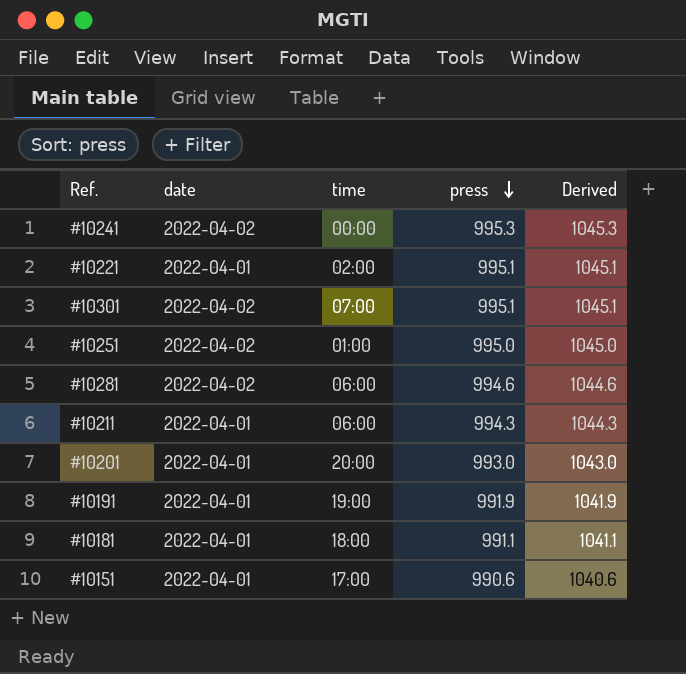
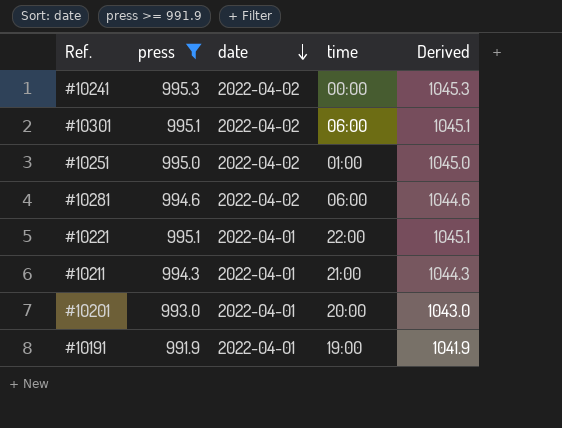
filter: none -> press >= 991.9
row order: press descending -> date descending
column press | position: 4 -> 2
#10301 | time: 07:00 -> 06:00
#10221 | time: 02:00 -> 22:00
#10211 | time: 06:00 -> 21:00

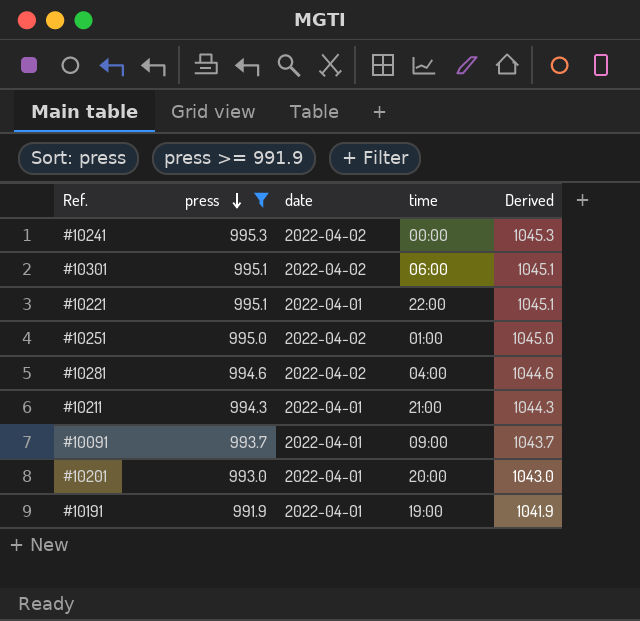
row order: date descending -> press descending
#10281 | time: 06:00 -> 04:00
row #10091: none -> 993.7 | 2022-04-01 | 09:00 | 1043.7

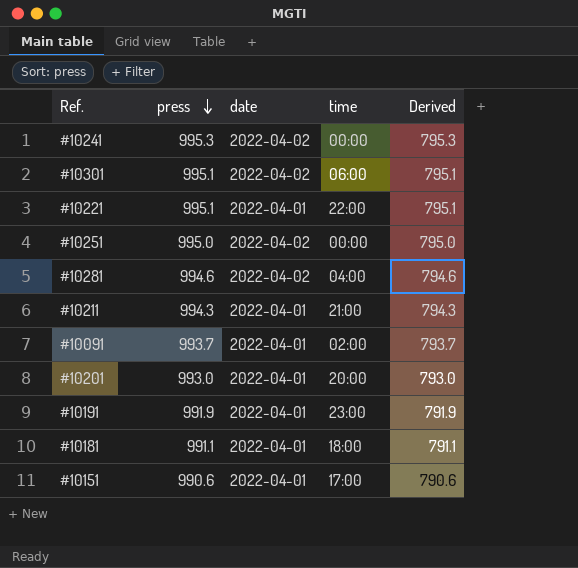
filter: press >= 991.9 -> none
column Derived | formula: [press] + 50 -> [press] - 200
#10251 | time: 01:00 -> 00:00
#10091 | time: 09:00 -> 02:00
#10191 | time: 19:00 -> 23:00

